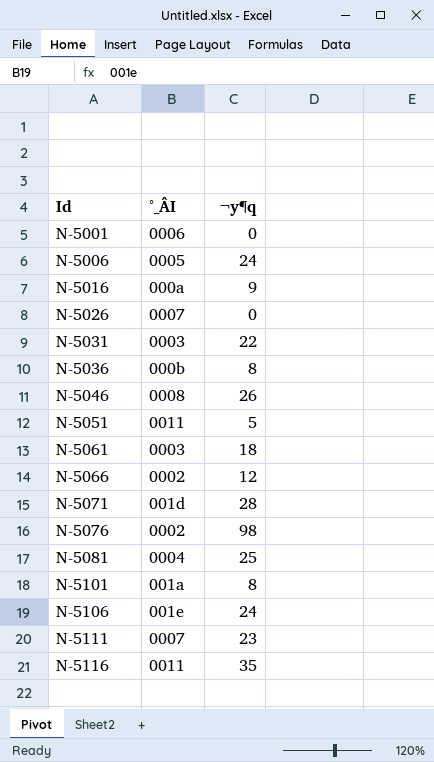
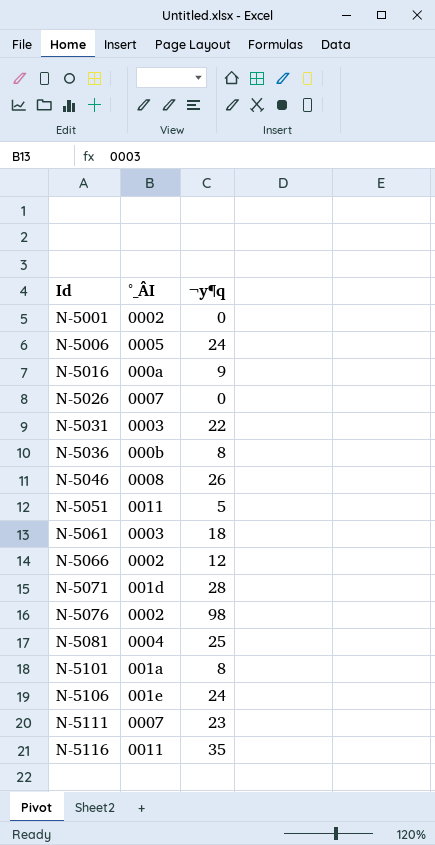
N-5001 | °_ÂI: 0006 -> 0002

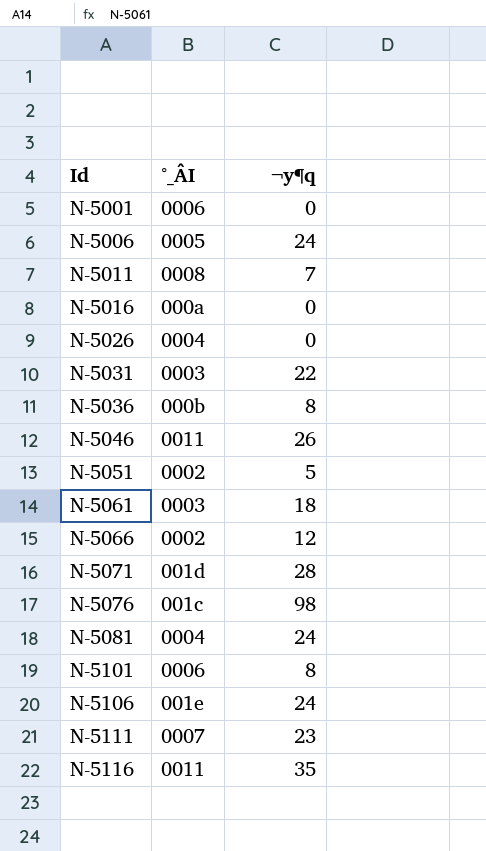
N-5001 | °_ÂI: 0002 -> 0006
row N-5011: none -> 0008 | 7
N-5016 | ¬y¶q: 9 -> 0
N-5026 | °_ÂI: 0007 -> 0004
N-5046 | °_ÂI: 0008 -> 0011
N-5051 | °_ÂI: 0011 -> 0002
N-5076 | °_ÂI: 0002 -> 001c
N-5081 | ¬y¶q: 25 -> 24
N-5101 | °_ÂI: 001a -> 0006

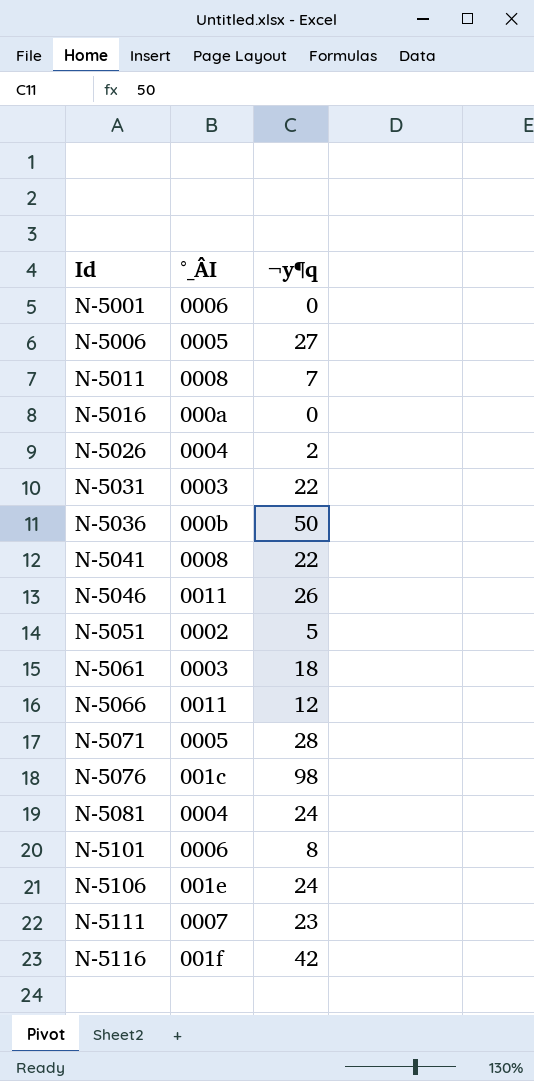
N-5006 | ¬y¶q: 24 -> 27
N-5026 | ¬y¶q: 0 -> 2
N-5036 | ¬y¶q: 8 -> 50
row N-5041: none -> 0008 | 22
N-5066 | °_ÂI: 0002 -> 0011
N-5071 | °_ÂI: 001d -> 0005
N-5116 | °_ÂI: 0011 -> 001f
N-5116 | ¬y¶q: 35 -> 42

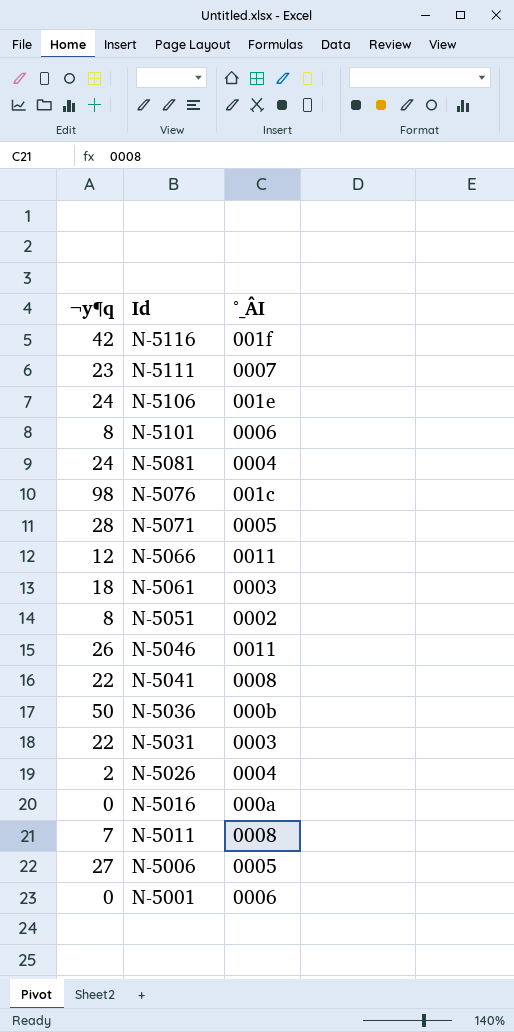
row order: Id ascending -> Id descending
column ¬y¶q | position: 3 -> 1
N-5051 | ¬y¶q: 5 -> 8

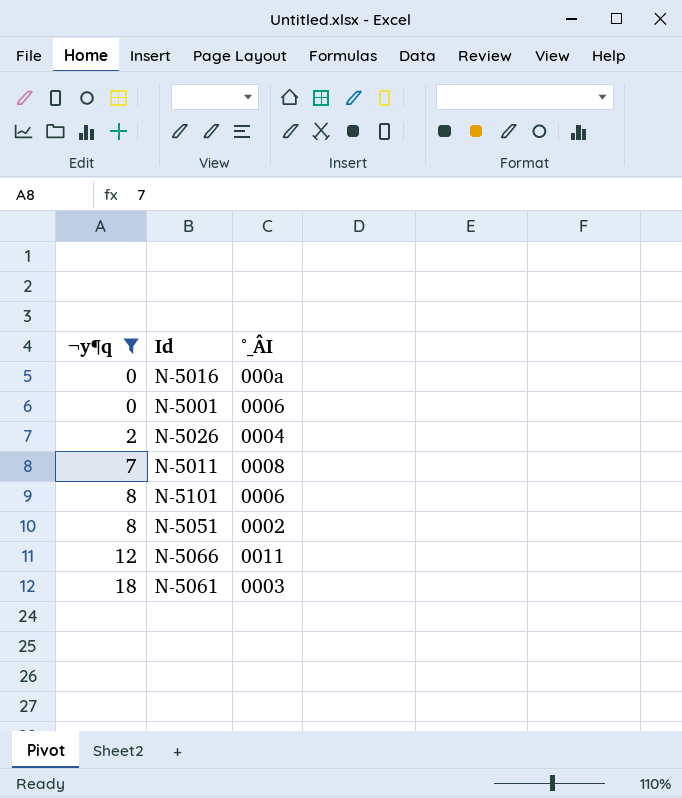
filter: none -> ¬y¶q <= 18
row order: Id descending -> ¬y¶q ascending

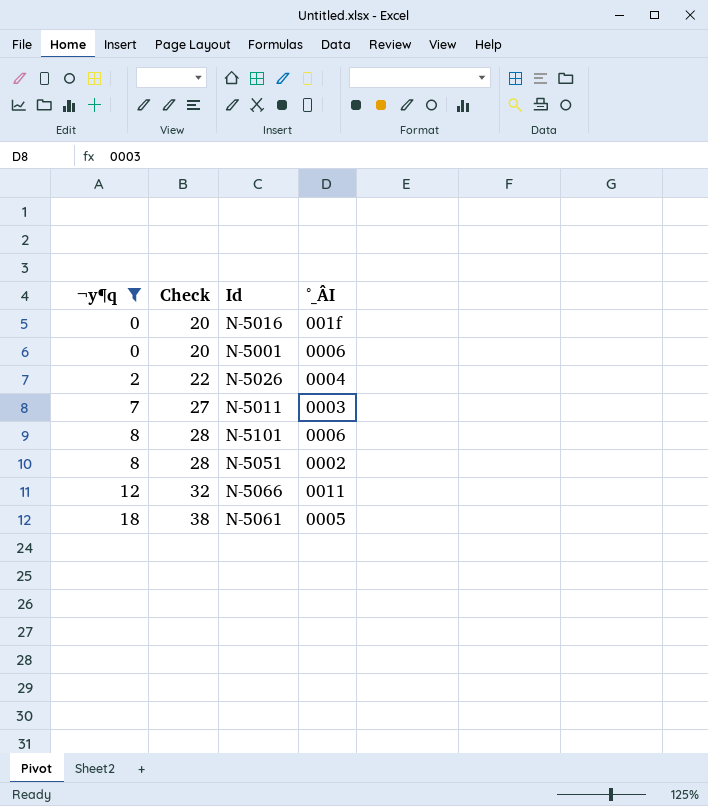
column Check | formula: none -> [¬y¶q] + 20
N-5016 | °_ÂI: 000a -> 001f
N-5011 | °_ÂI: 0008 -> 0003
N-5061 | °_ÂI: 0003 -> 0005

